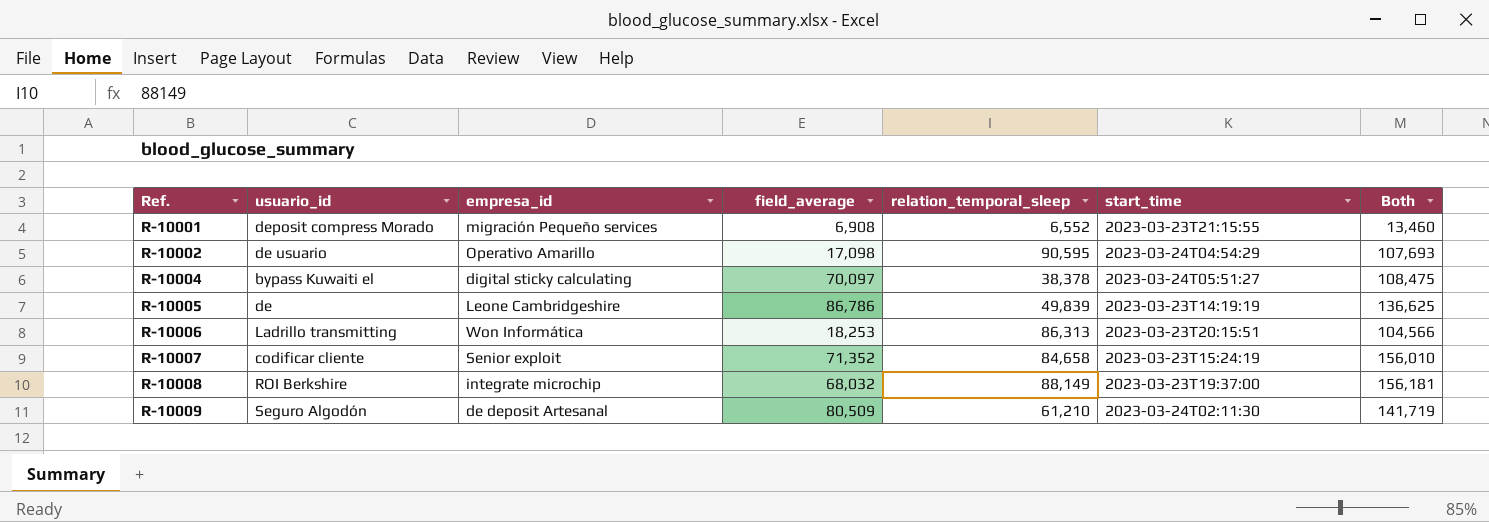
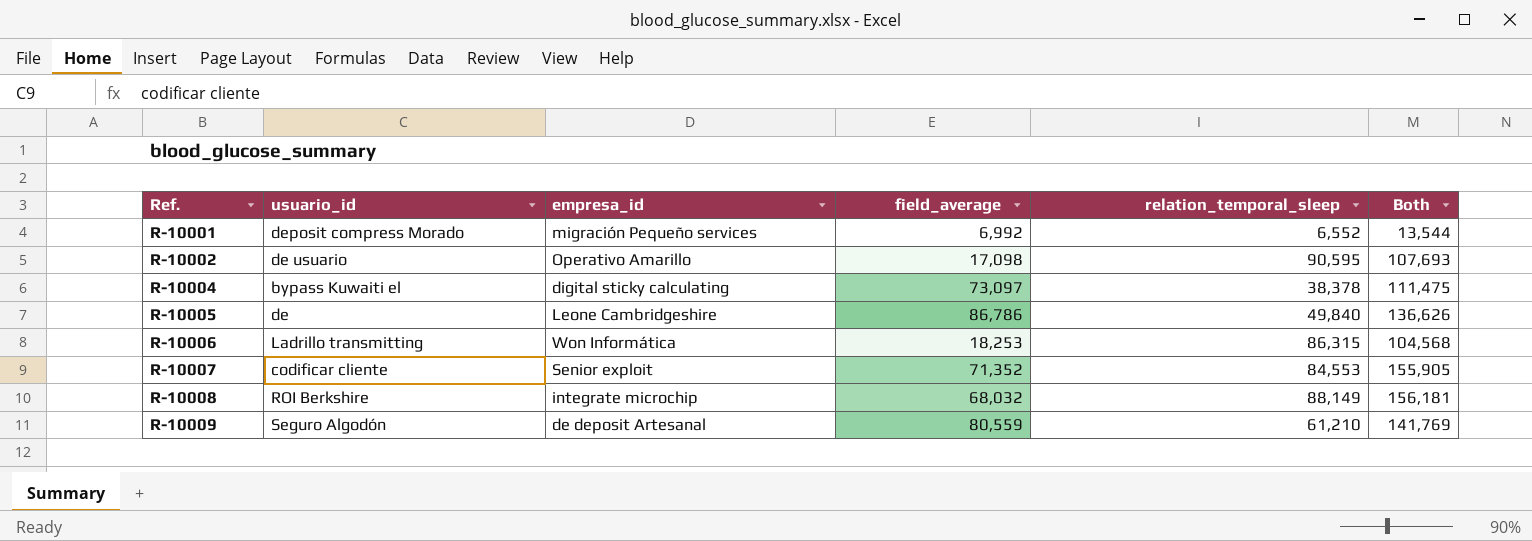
column start_time | position: 6 -> none
R-10001 | field_average: 6,908 -> 6,992
R-10001 | Both: 13,460 -> 13,544
R-10004 | field_average: 70,097 -> 73,097
R-10004 | Both: 108,475 -> 111,475
R-10005 | relation_temporal_sleep: 49,839 -> 49,840
R-10005 | Both: 136,625 -> 136,626
R-10006 | relation_temporal_sleep: 86,313 -> 86,315
R-10006 | Both: 104,566 -> 104,568
R-10007 | relation_temporal_sleep: 84,658 -> 84,553
R-10007 | Both: 156,010 -> 155,905
R-10009 | field_average: 80,509 -> 80,559
R-10009 | Both: 141,719 -> 141,769

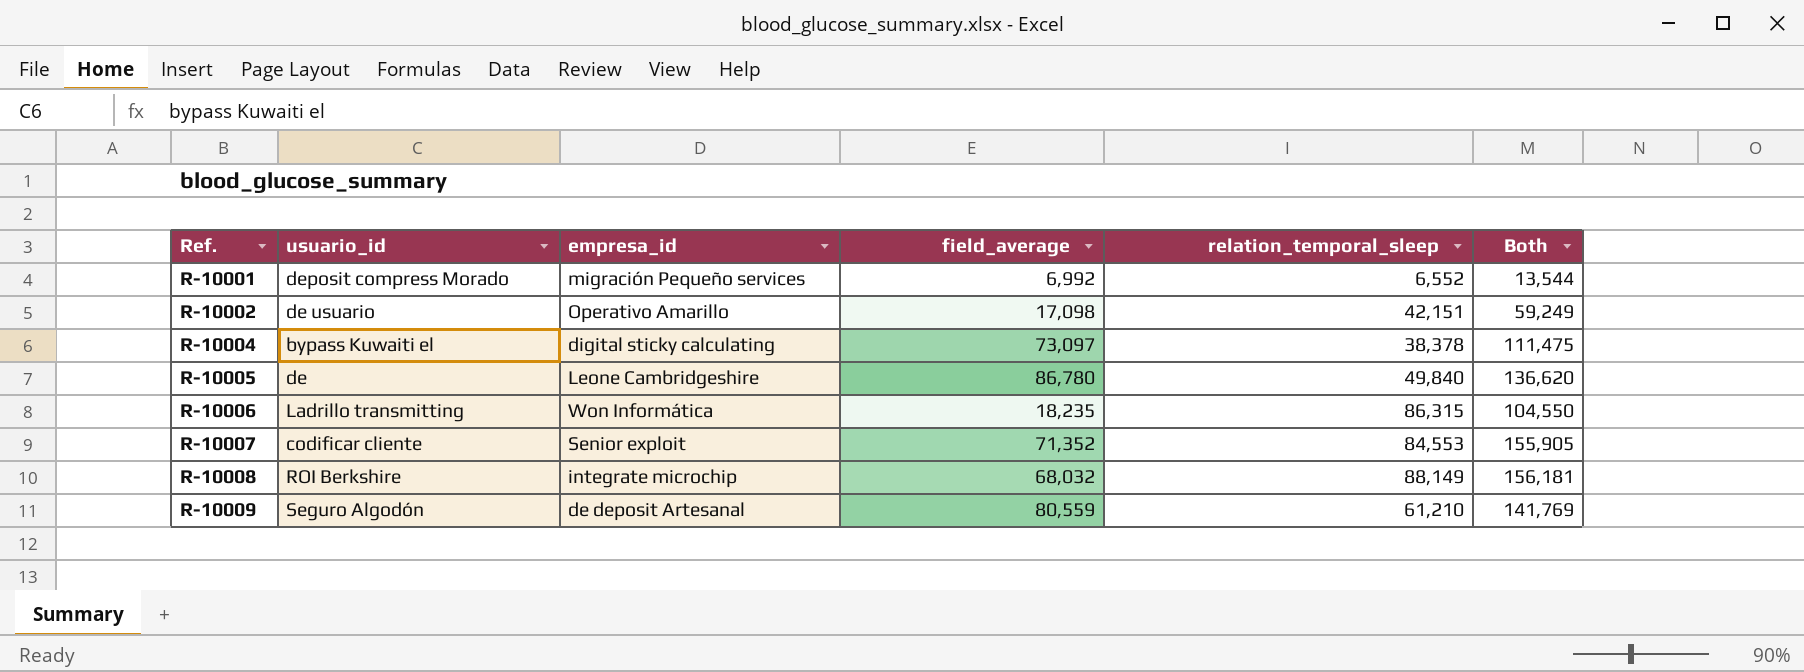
R-10002 | relation_temporal_sleep: 90,595 -> 42,151
R-10002 | Both: 107,693 -> 59,249
R-10005 | field_average: 86,786 -> 86,780
R-10005 | Both: 136,626 -> 136,620
R-10006 | field_average: 18,253 -> 18,235
R-10006 | Both: 104,568 -> 104,550

